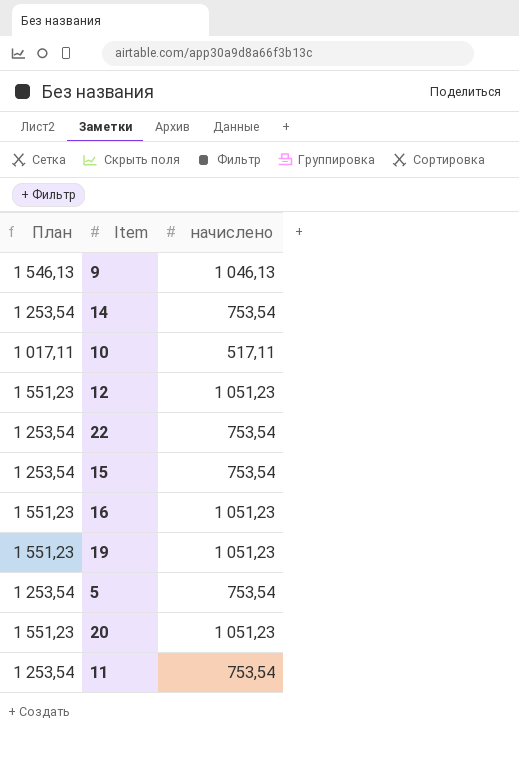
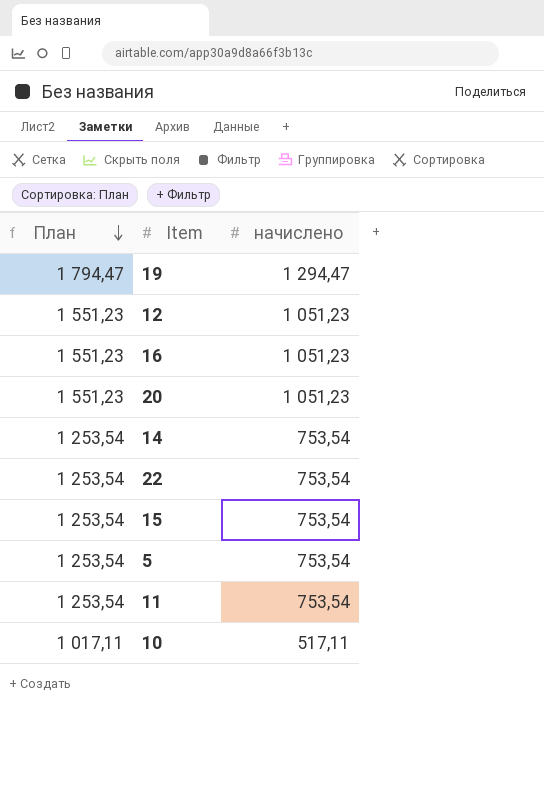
row order: none -> План descending
row 9: 1 546,13 | 1 046,13 -> none
19 | План: 1 551,23 -> 1 794,47
19 | начислено: 1 051,23 -> 1 294,47

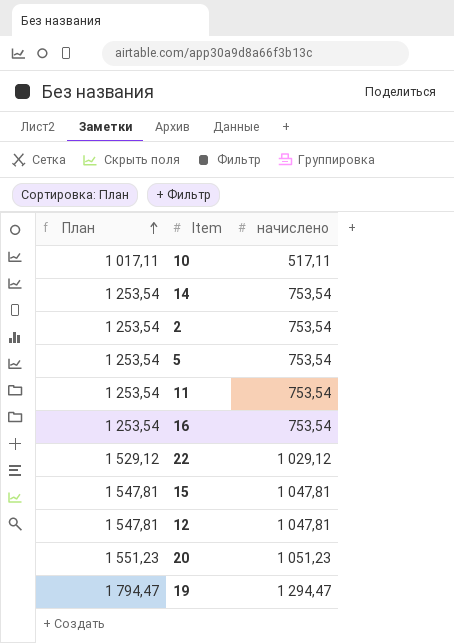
row order: План descending -> План ascending
row 2: none -> 1 253,54 | 753,54
16 | План: 1 551,23 -> 1 253,54
16 | начислено: 1 051,23 -> 753,54
22 | План: 1 253,54 -> 1 529,12
22 | начислено: 753,54 -> 1 029,12
15 | План: 1 253,54 -> 1 547,81
15 | начислено: 753,54 -> 1 047,81
12 | План: 1 551,23 -> 1 547,81
12 | начислено: 1 051,23 -> 1 047,81

